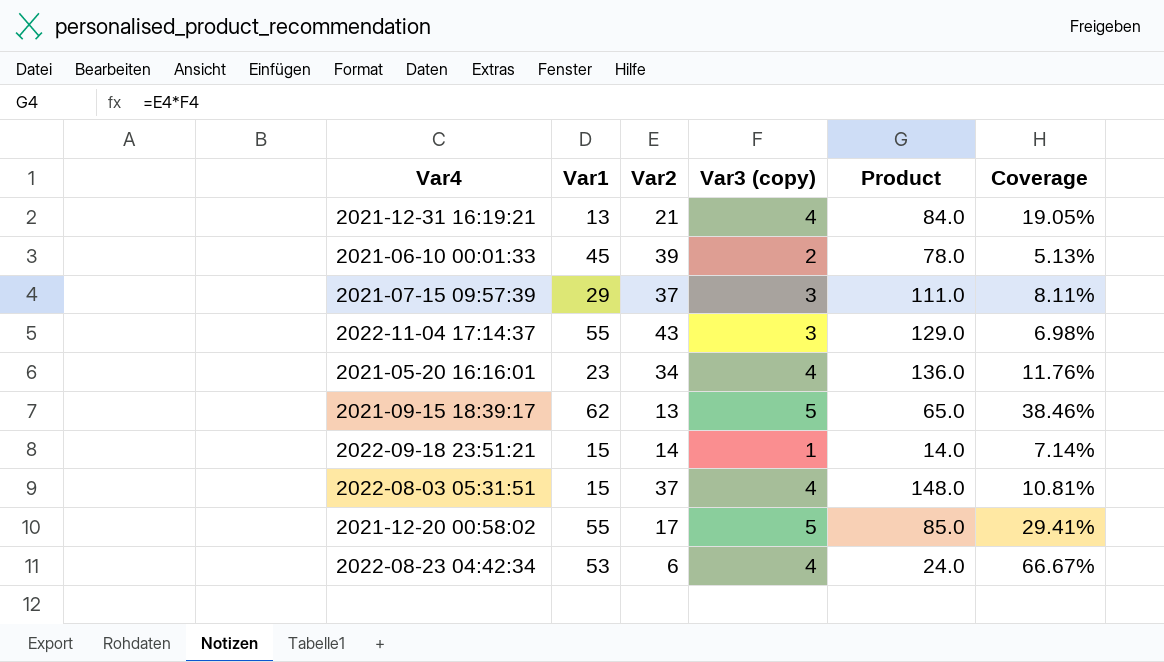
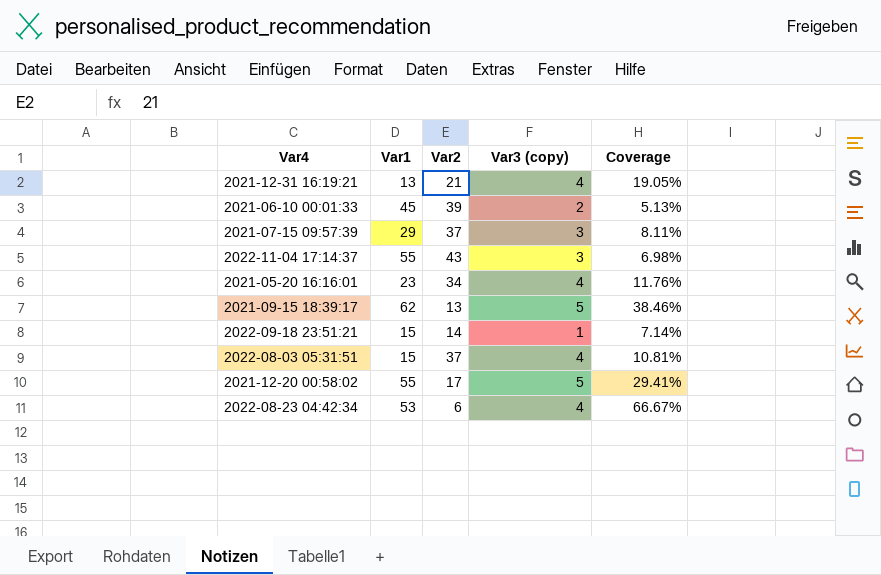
column Product | formula: [Var2] * [Var3 (copy)] -> none

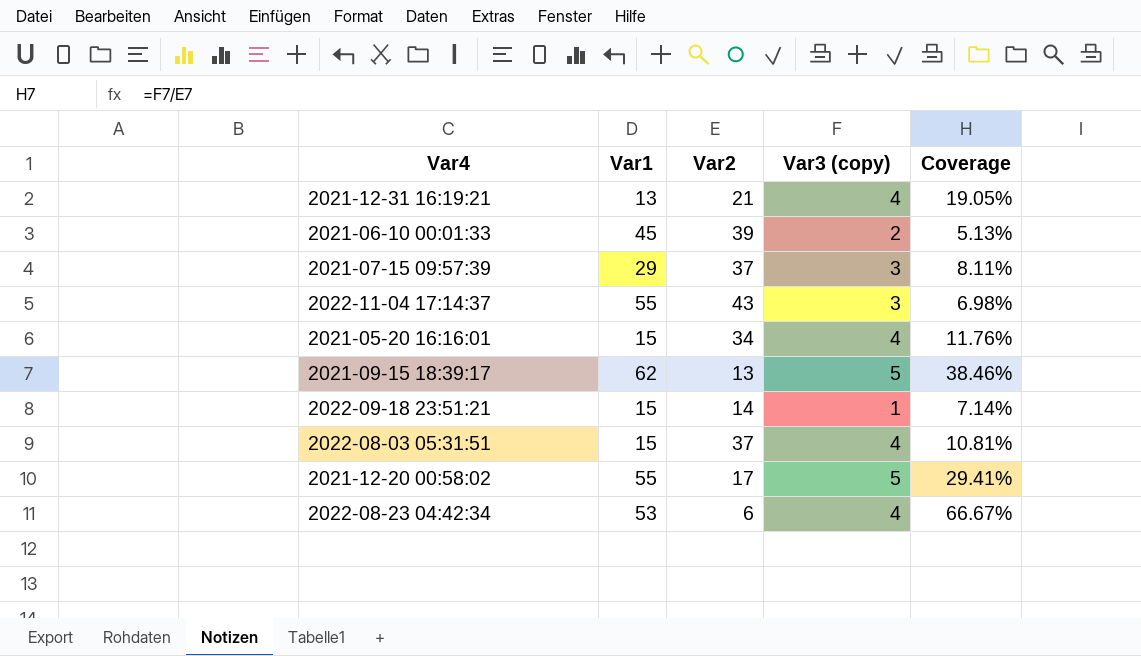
2021-05-20 16:16:01 | Var1: 23 -> 15

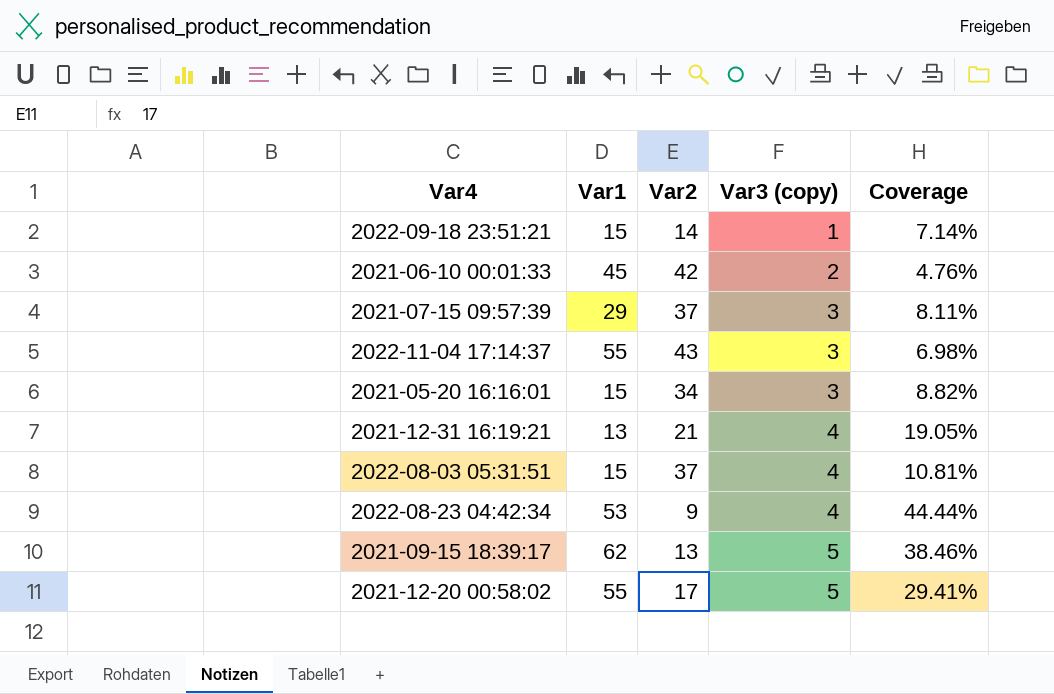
row order: none -> Var3 (copy) ascending
2021-06-10 00:01:33 | Var2: 39 -> 42
2021-06-10 00:01:33 | Coverage: 5.13% -> 4.76%
2021-05-20 16:16:01 | Var3 (copy): 4 -> 3
2021-05-20 16:16:01 | Coverage: 11.76% -> 8.82%
2022-08-23 04:42:34 | Var2: 6 -> 9
2022-08-23 04:42:34 | Coverage: 66.67% -> 44.44%

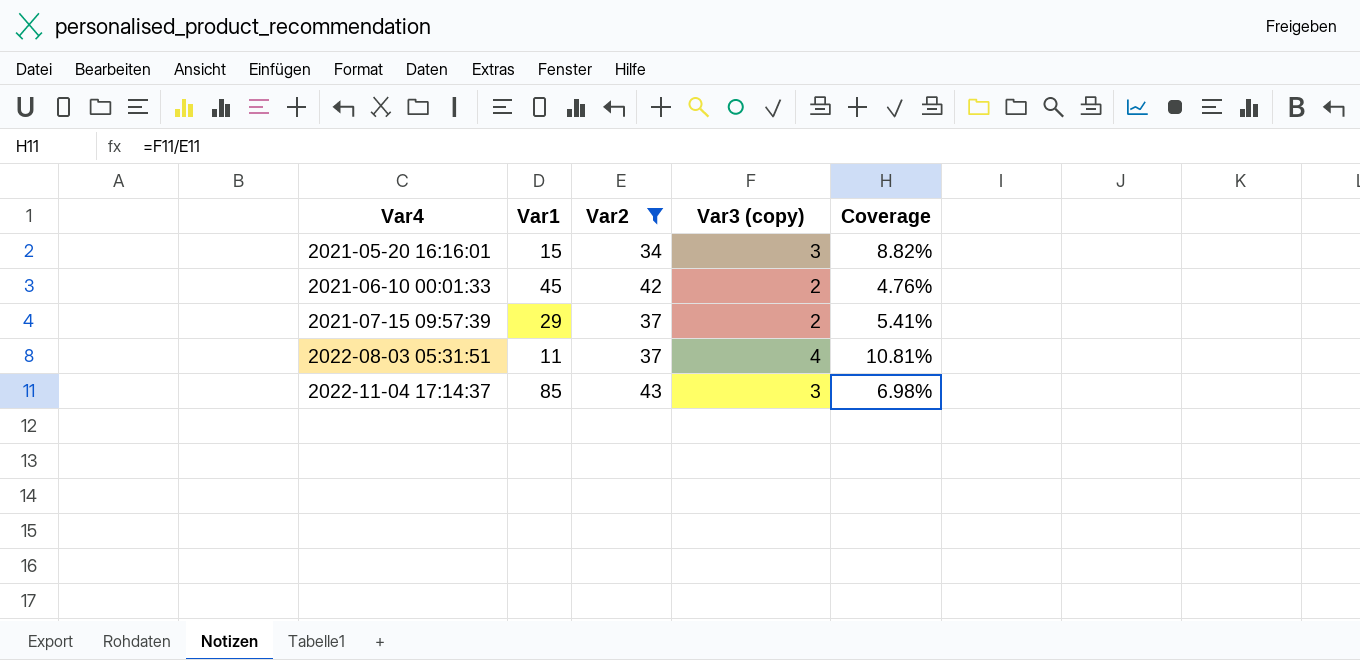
filter: none -> Var2 >= 34
row order: Var3 (copy) ascending -> Var4 ascending
2021-07-15 09:57:39 | Var3 (copy): 3 -> 2
2021-07-15 09:57:39 | Coverage: 8.11% -> 5.41%
2022-08-03 05:31:51 | Var1: 15 -> 11
2022-11-04 17:14:37 | Var1: 55 -> 85

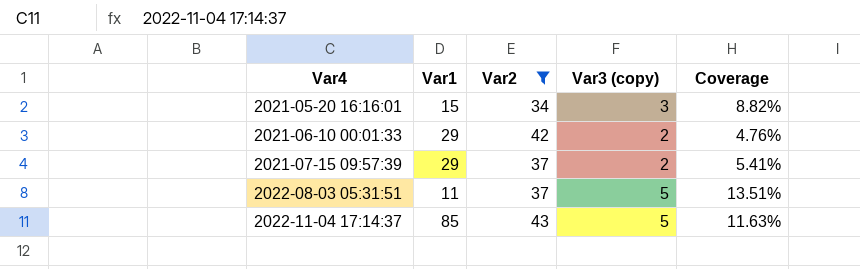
2021-06-10 00:01:33 | Var1: 45 -> 29
2022-08-03 05:31:51 | Var3 (copy): 4 -> 5
2022-08-03 05:31:51 | Coverage: 10.81% -> 13.51%
2022-11-04 17:14:37 | Var3 (copy): 3 -> 5
2022-11-04 17:14:37 | Coverage: 6.98% -> 11.63%

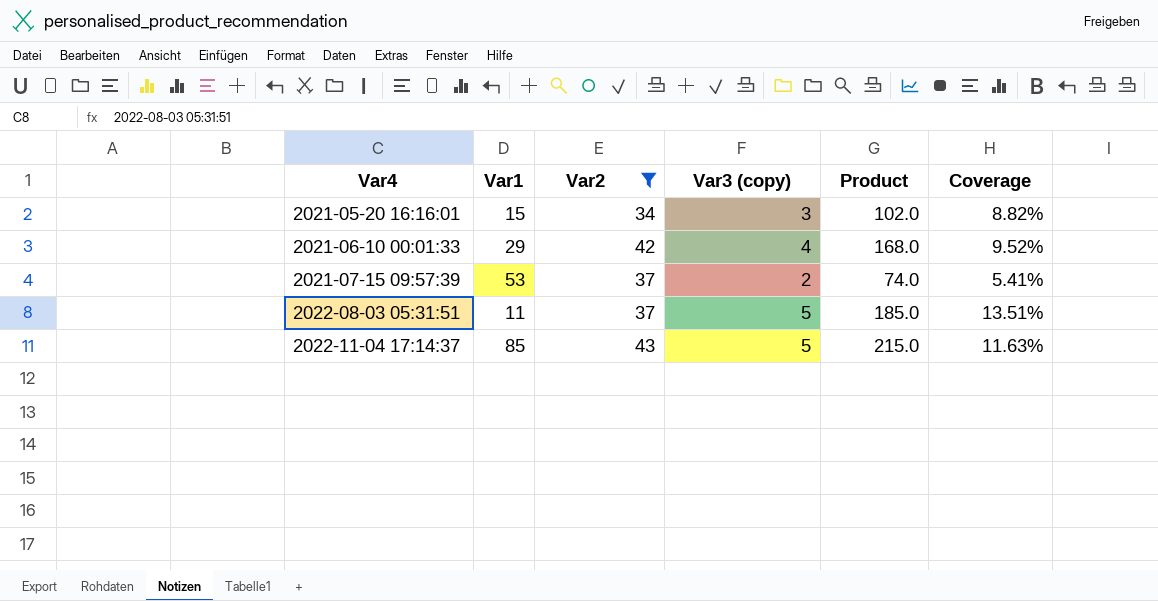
column Product | formula: none -> [Var2] * [Var3 (copy)]
2021-06-10 00:01:33 | Var3 (copy): 2 -> 4
2021-06-10 00:01:33 | Coverage: 4.76% -> 9.52%
2021-07-15 09:57:39 | Var1: 29 -> 53

